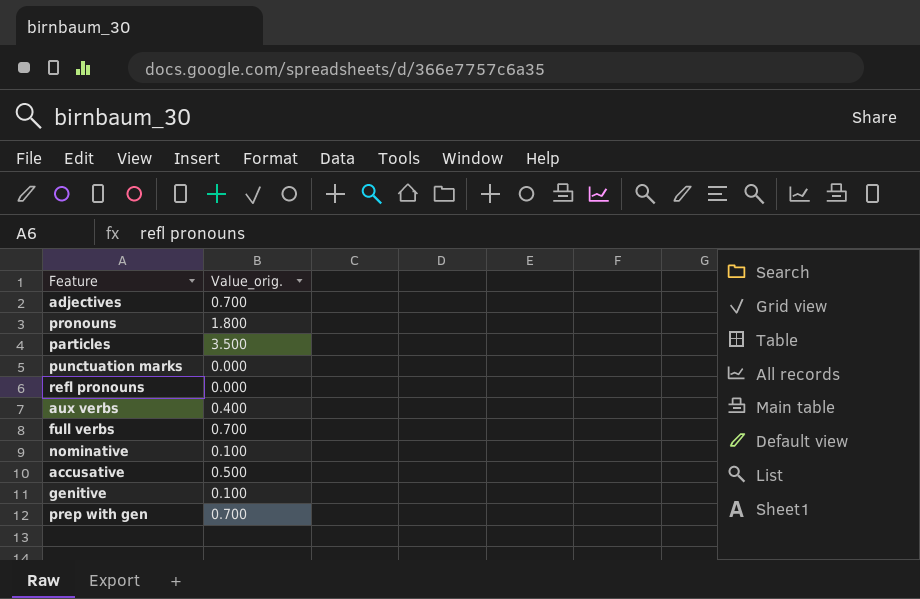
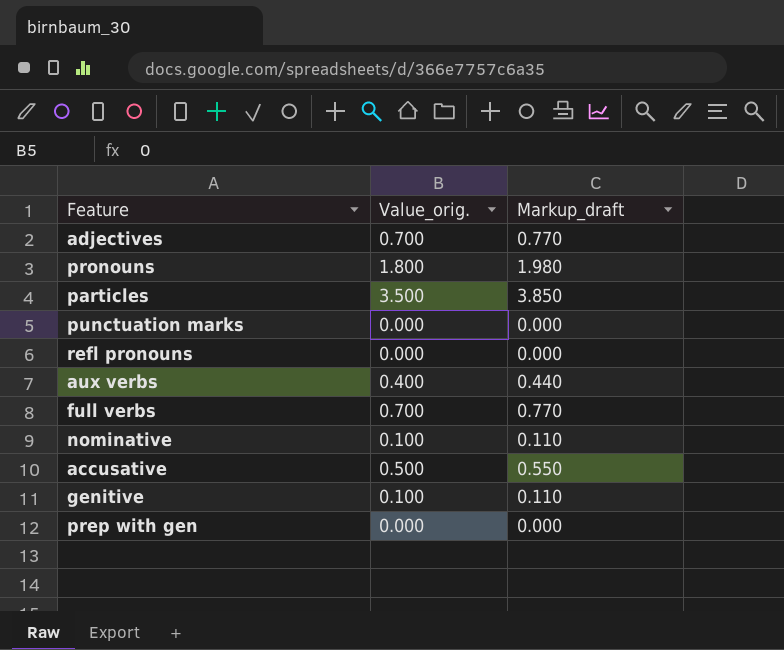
column Markup_draft | formula: none -> [Value_orig.] * 1.1
prep with gen | Value_orig.: 0.700 -> 0.000

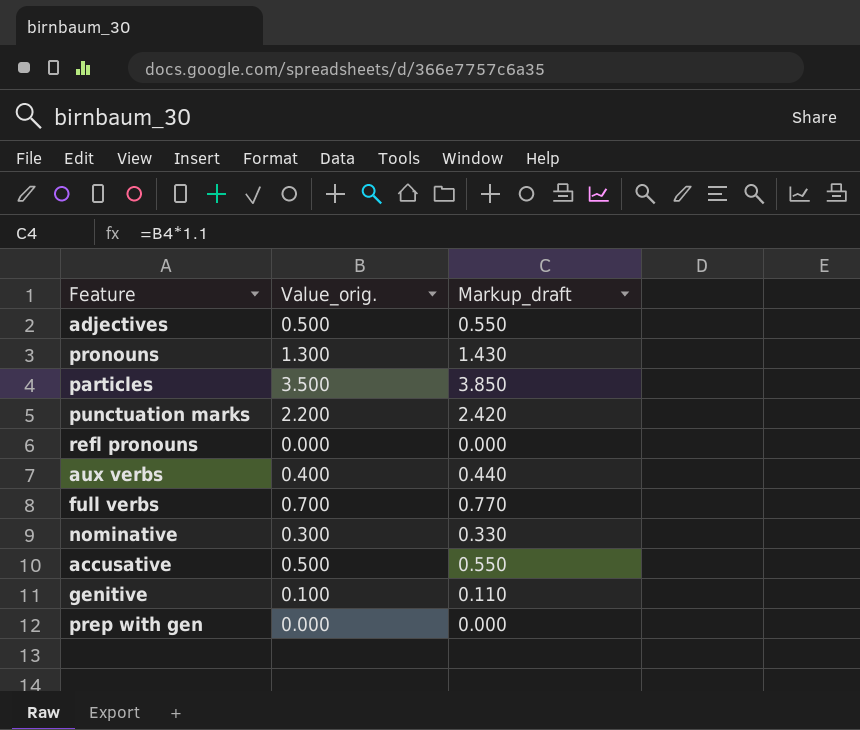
adjectives | Value_orig.: 0.700 -> 0.500
adjectives | Markup_draft: 0.770 -> 0.550
pronouns | Value_orig.: 1.800 -> 1.300
pronouns | Markup_draft: 1.980 -> 1.430
punctuation marks | Value_orig.: 0.000 -> 2.200
punctuation marks | Markup_draft: 0.000 -> 2.420
nominative | Value_orig.: 0.100 -> 0.300
nominative | Markup_draft: 0.110 -> 0.330

